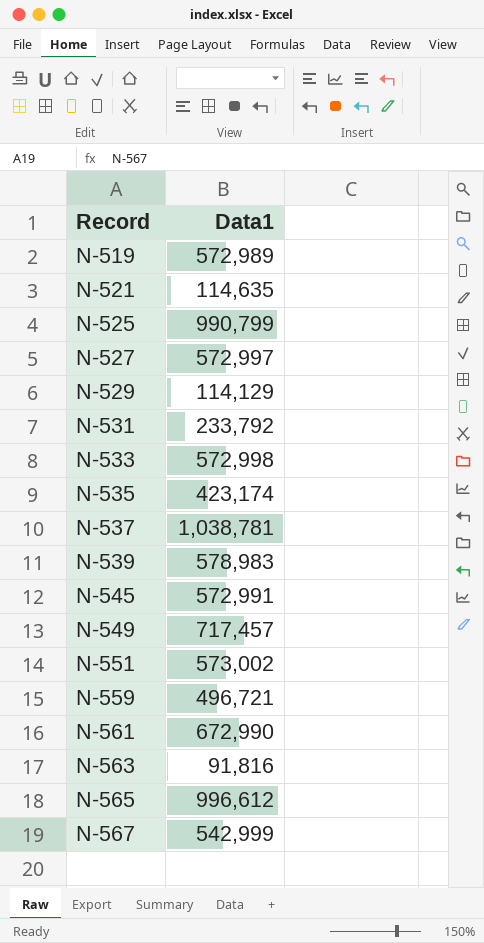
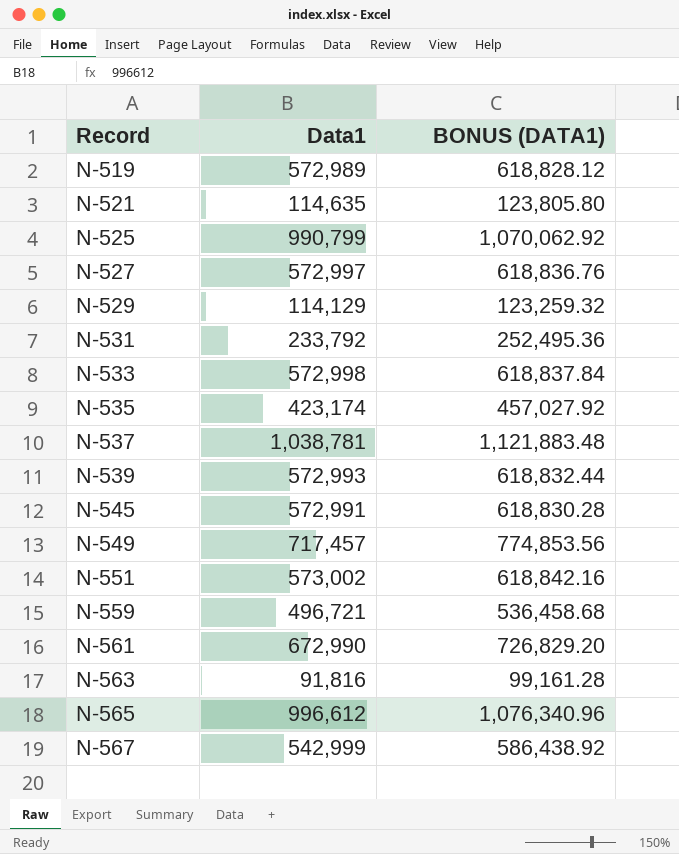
column BONUS (DATA1) | formula: none -> [Data1] * 1.08
N-539 | Data1: 578,983 -> 572,993

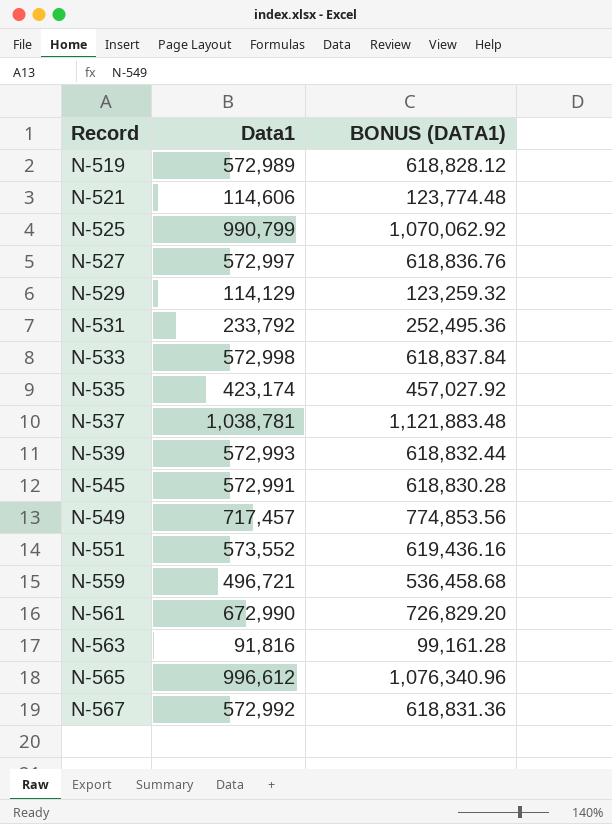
N-521 | Data1: 114,635 -> 114,606
N-521 | BONUS (DATA1): 123,805.80 -> 123,774.48
N-551 | Data1: 573,002 -> 573,552
N-551 | BONUS (DATA1): 618,842.16 -> 619,436.16
N-567 | Data1: 542,999 -> 572,992
N-567 | BONUS (DATA1): 586,438.92 -> 618,831.36

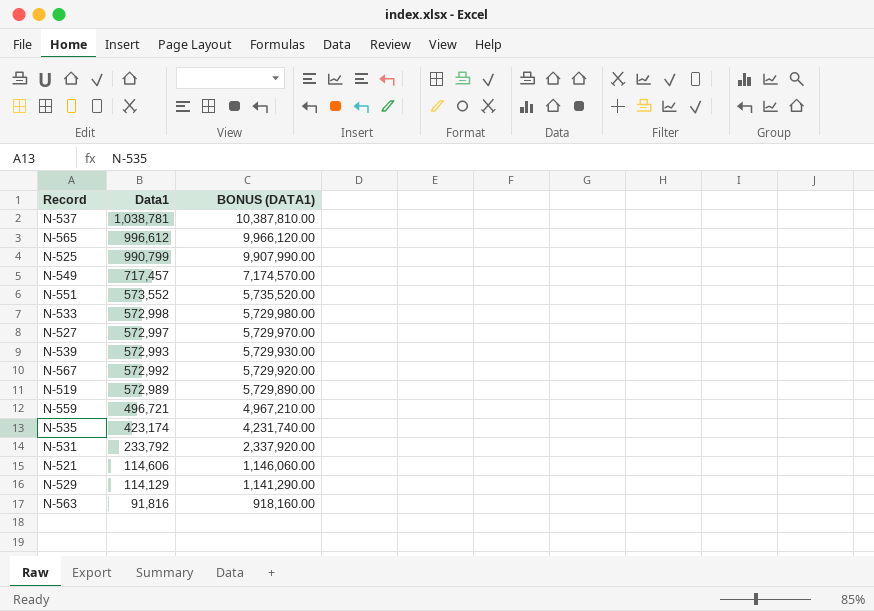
row order: Record ascending -> Data1 descending
column BONUS (DATA1) | formula: [Data1] * 1.08 -> [Data1] * 10
row N-545: 572,991 | 618,830.28 -> none
row N-561: 672,990 | 726,829.20 -> none

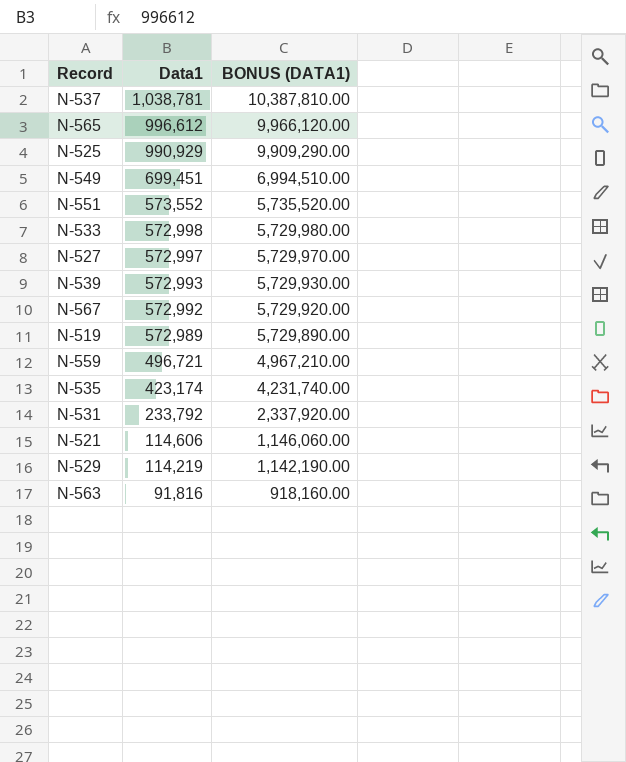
N-525 | Data1: 990,799 -> 990,929
N-525 | BONUS (DATA1): 9,907,990.00 -> 9,909,290.00
N-549 | Data1: 717,457 -> 699,451
N-549 | BONUS (DATA1): 7,174,570.00 -> 6,994,510.00
N-529 | Data1: 114,129 -> 114,219
N-529 | BONUS (DATA1): 1,141,290.00 -> 1,142,190.00

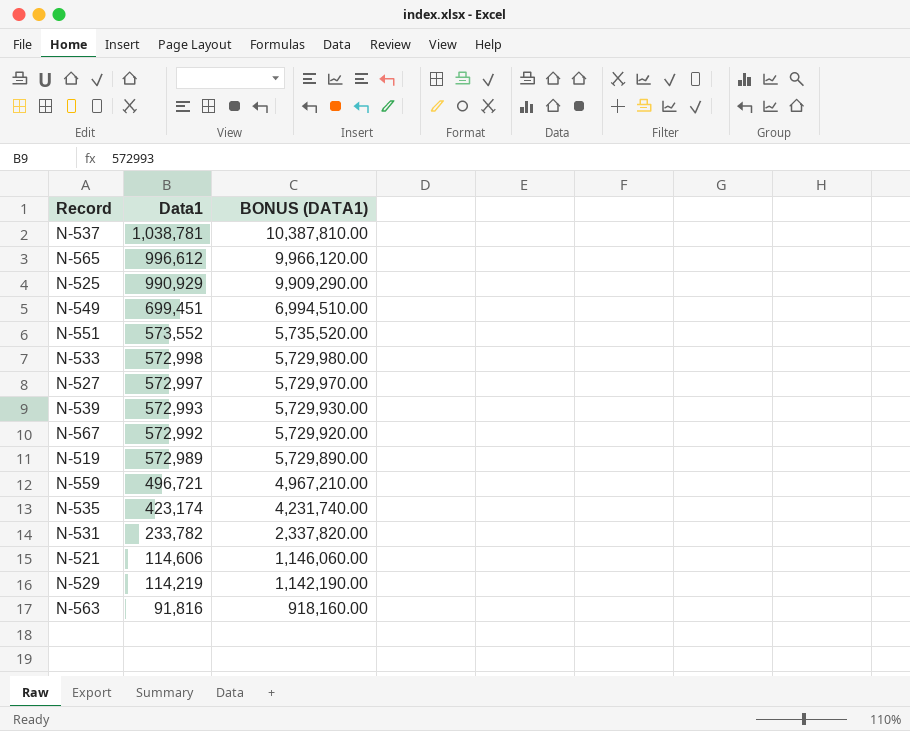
N-531 | Data1: 233,792 -> 233,782
N-531 | BONUS (DATA1): 2,337,920.00 -> 2,337,820.00

